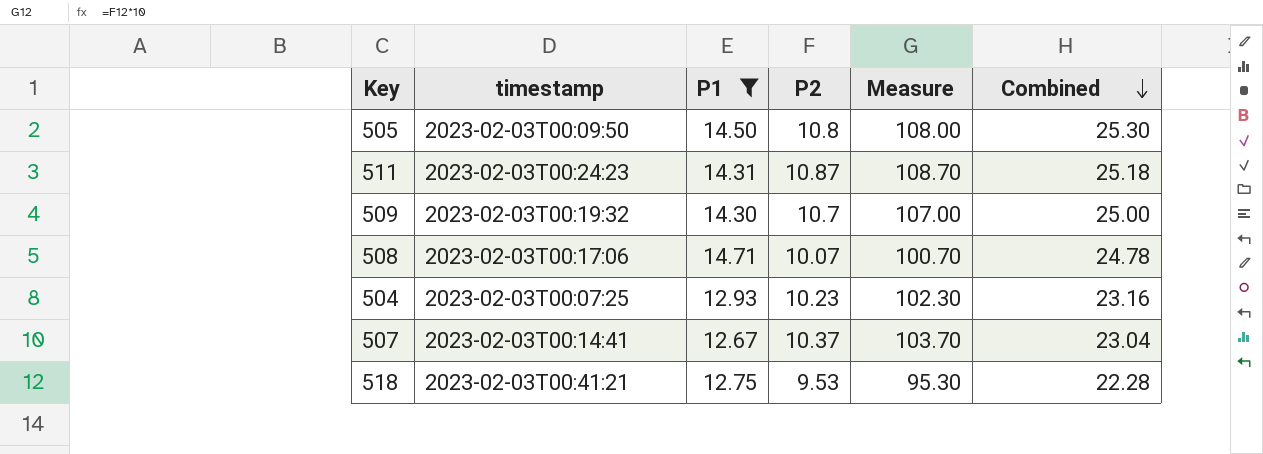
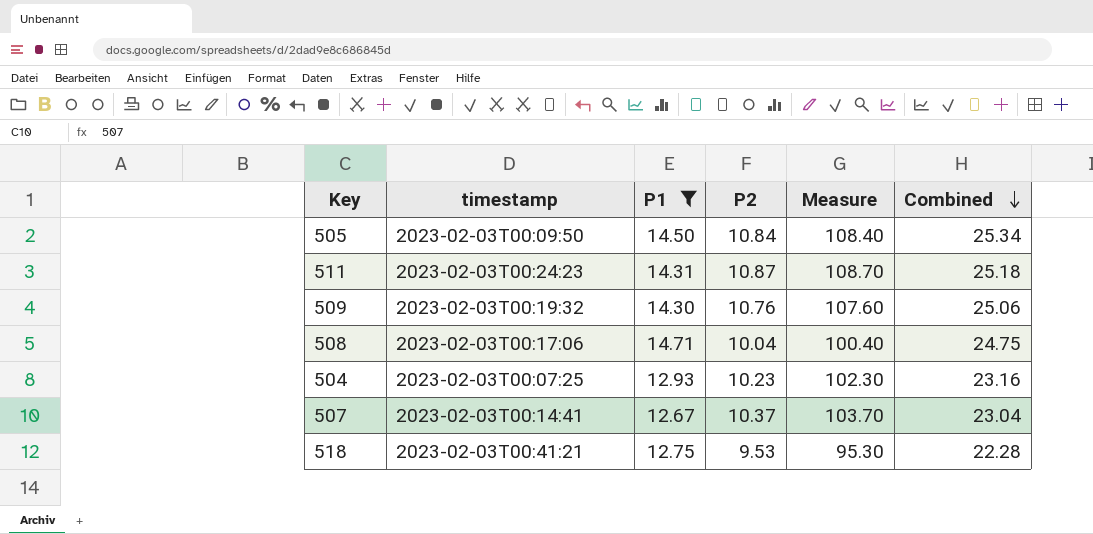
505 | P2: 10.8 -> 10.84
505 | Measure: 108.00 -> 108.40
505 | Combined: 25.30 -> 25.34
509 | P2: 10.7 -> 10.76
509 | Measure: 107.00 -> 107.60
509 | Combined: 25.00 -> 25.06
508 | P2: 10.07 -> 10.04
508 | Measure: 100.70 -> 100.40
508 | Combined: 24.78 -> 24.75

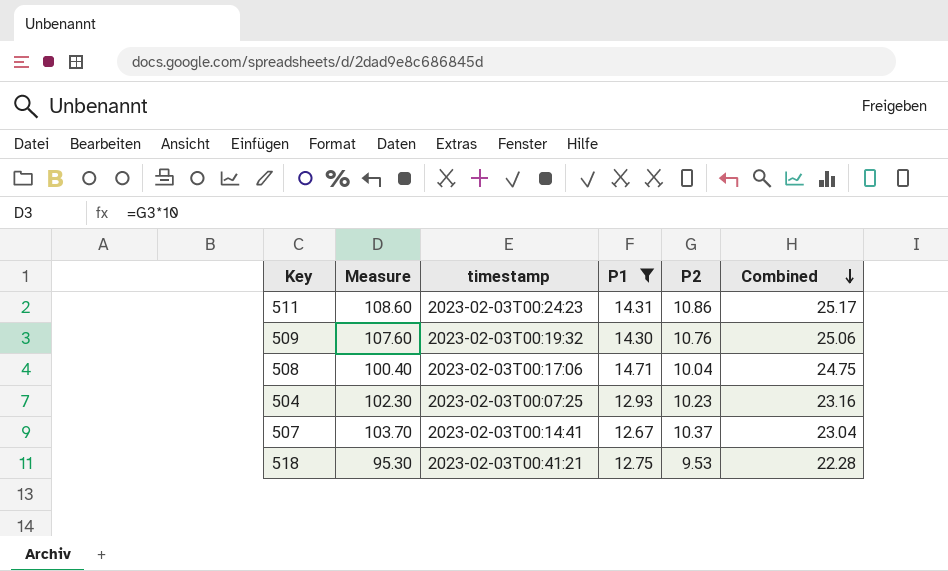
column Measure | position: 5 -> 2
row 505: 2023-02-03T00:09:50 | 14.50 | 10.84 | 108.40 | 25.34 -> none
511 | Measure: 108.70 -> 108.60
511 | P2: 10.87 -> 10.86
511 | Combined: 25.18 -> 25.17

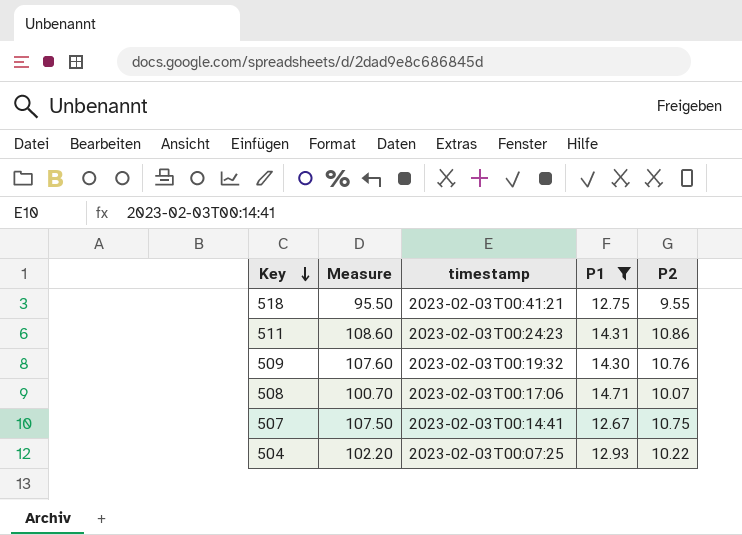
row order: Combined descending -> Key descending
column Combined | formula: [P1] + [P2] -> none
518 | Measure: 95.30 -> 95.50
518 | P2: 9.53 -> 9.55
508 | Measure: 100.40 -> 100.70
508 | P2: 10.04 -> 10.07
507 | Measure: 103.70 -> 107.50
507 | P2: 10.37 -> 10.75
504 | Measure: 102.30 -> 102.20
504 | P2: 10.23 -> 10.22

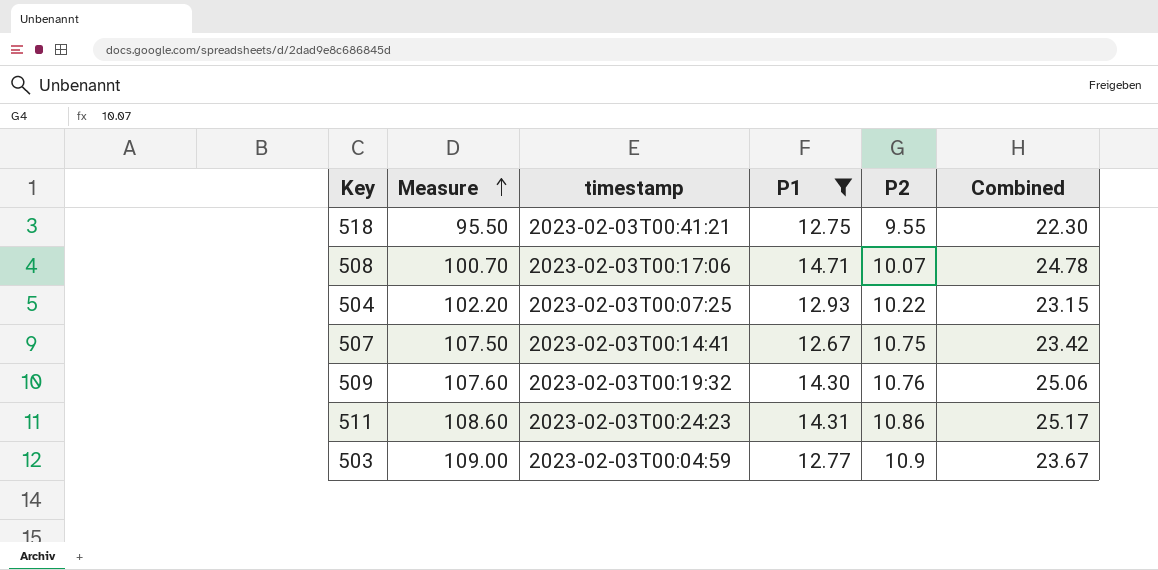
row order: Key descending -> Measure ascending
column Combined | formula: none -> [P1] + [P2]
row 503: none -> 109.00 | 2023-02-03T00:04:59 | 12.77 | 10.9 | 23.67

